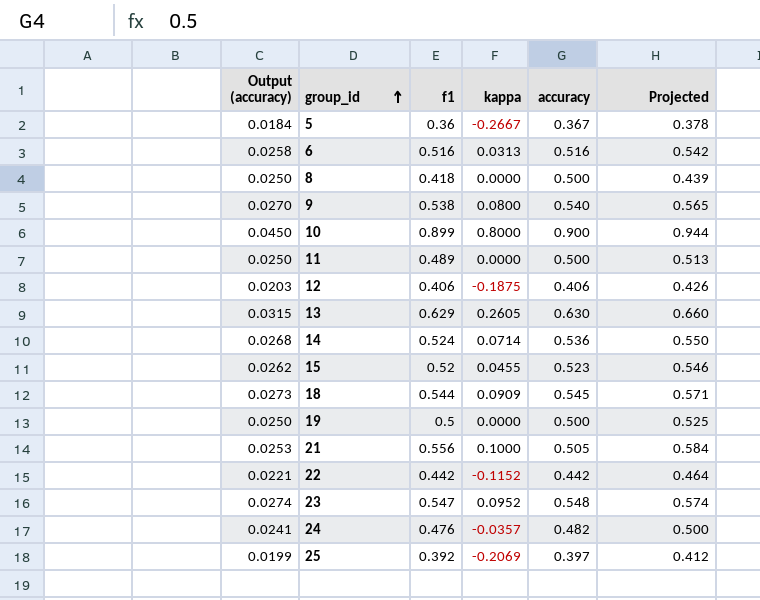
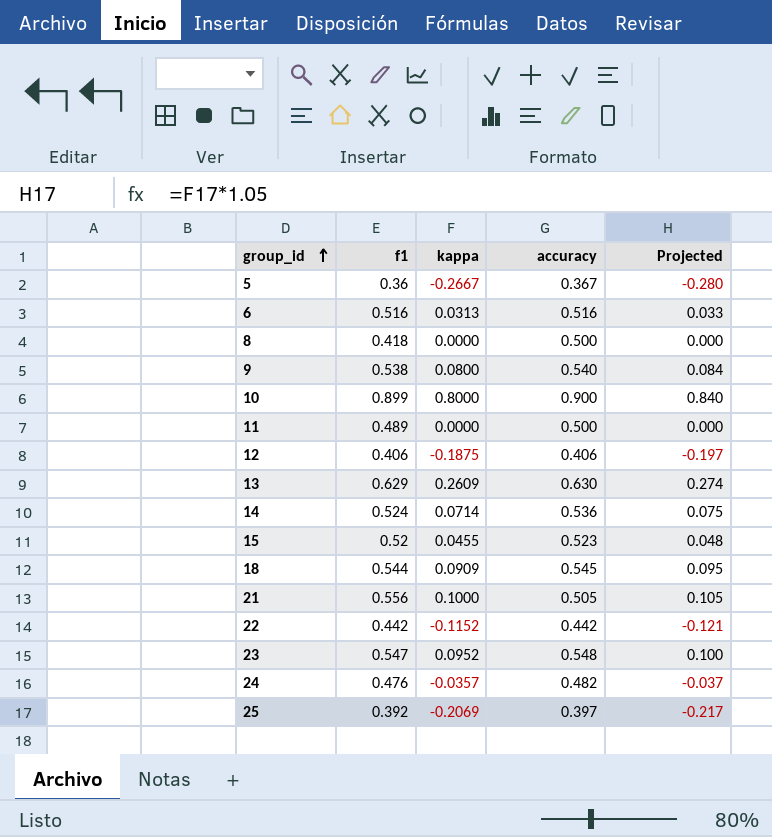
column Output (accuracy) | formula: [accuracy] * 0.05 -> none
column Projected | formula: [f1] * 1.05 -> [kappa] * 1.05
row 19: 0.0250 | 0.5 | 0.0000 | 0.500 | 0.525 -> none
13 | kappa: 0.2605 -> 0.2609

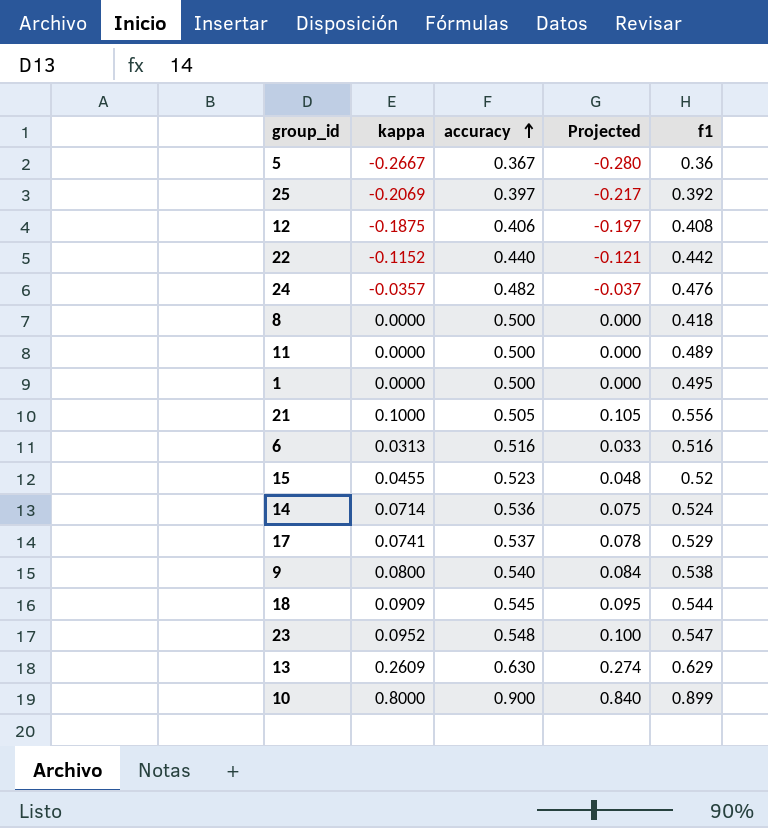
row order: group_id ascending -> accuracy ascending
column f1 | position: 2 -> 5
12 | f1: 0.406 -> 0.408
22 | accuracy: 0.442 -> 0.440
row 1: none -> 0.0000 | 0.500 | 0.000 | 0.495
row 17: none -> 0.0741 | 0.537 | 0.078 | 0.529

